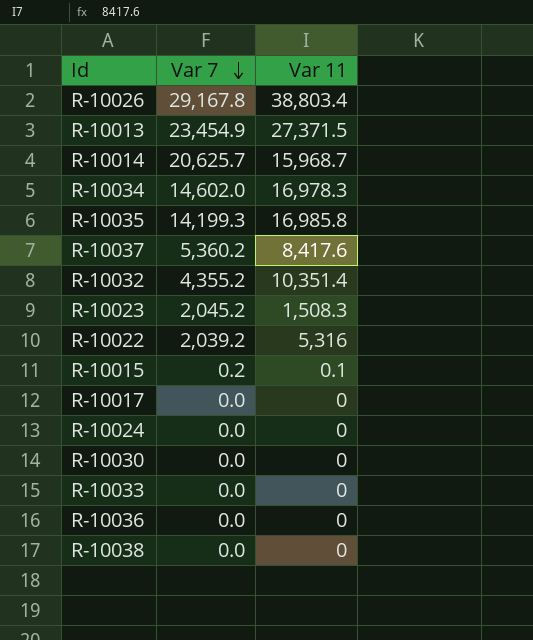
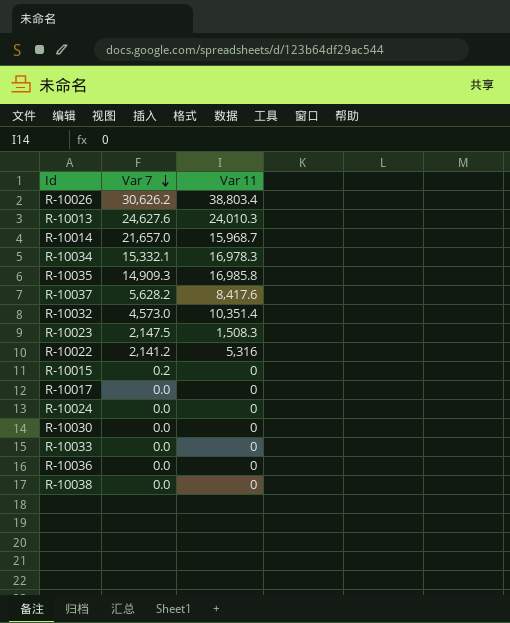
R-10026 | Var 7: 29,167.8 -> 30,626.2
R-10013 | Var 7: 23,454.9 -> 24,627.6
R-10013 | Var 11: 27,371.5 -> 24,010.3
R-10014 | Var 7: 20,625.7 -> 21,657.0
R-10034 | Var 7: 14,602.0 -> 15,332.1
R-10035 | Var 7: 14,199.3 -> 14,909.3
R-10037 | Var 7: 5,360.2 -> 5,628.2
R-10032 | Var 7: 4,355.2 -> 4,573.0
R-10023 | Var 7: 2,045.2 -> 2,147.5
R-10022 | Var 7: 2,039.2 -> 2,141.2
R-10015 | Var 11: 0.1 -> 0

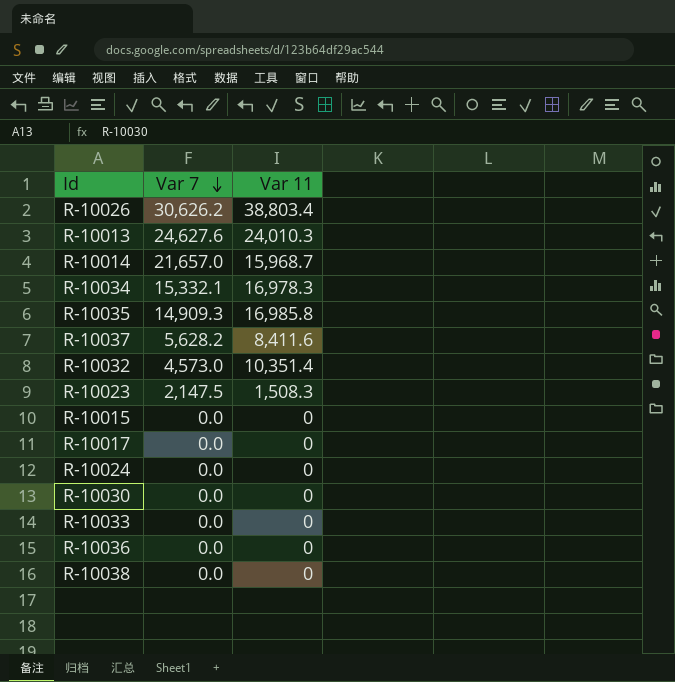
row R-10022: 2,141.2 | 5,316 -> none
R-10037 | Var 11: 8,417.6 -> 8,411.6
R-10015 | Var 7: 0.2 -> 0.0

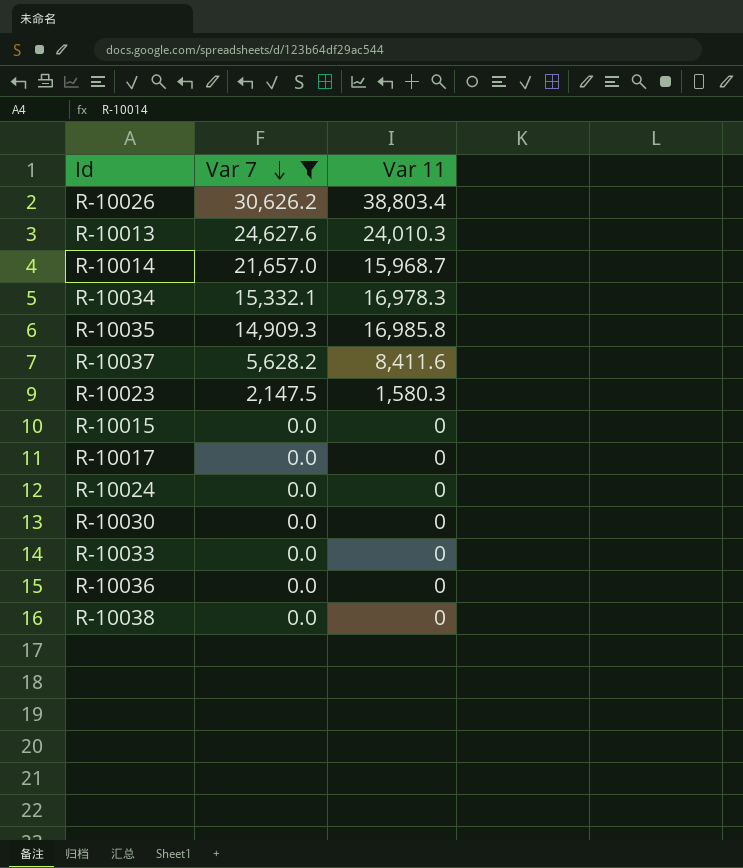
filter: none -> Var 7 != 4,573.0
R-10023 | Var 11: 1,508.3 -> 1,580.3

